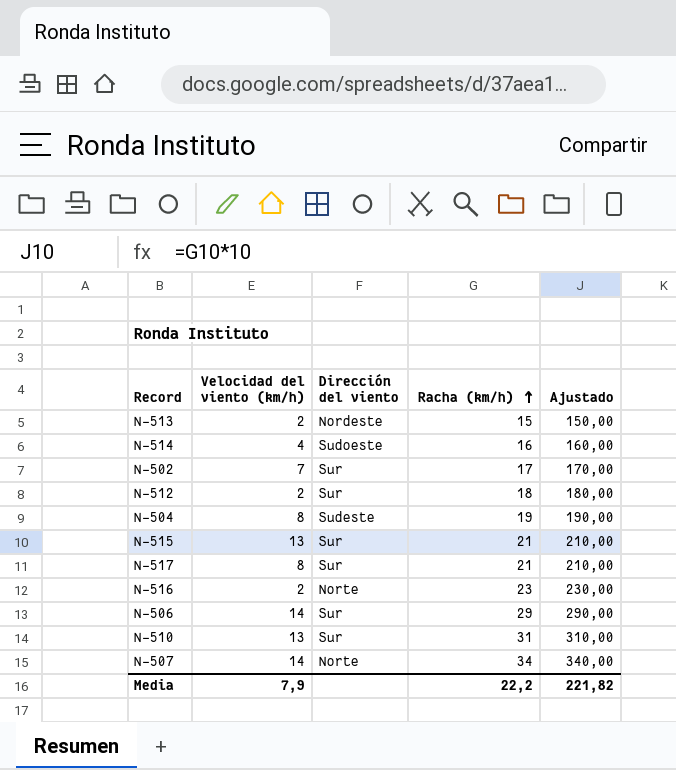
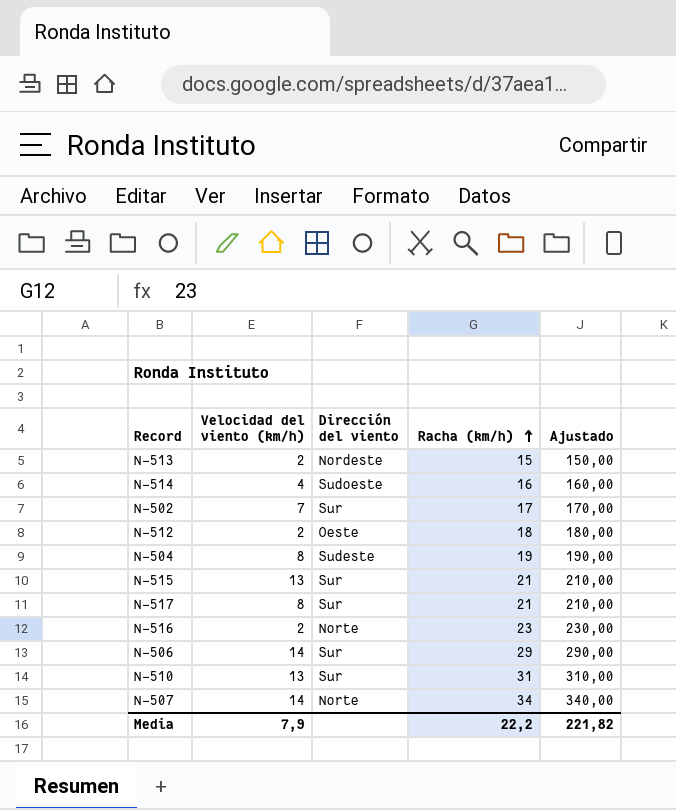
N-512 | Dirección del viento: Sur -> Oeste

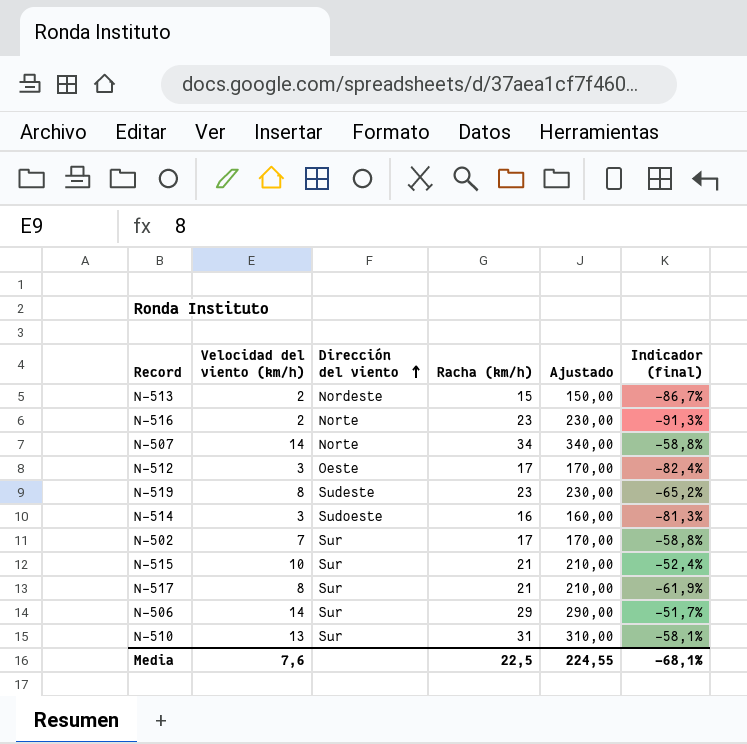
row order: Racha (km/h) ascending -> Dirección del viento ascending
column Indicador (final) | formula: none -> ([Velocidad del viento (km/h)] - [Racha (km/h)]) / [Racha (km/h)]
row N-504: 8 | Sudeste | 19 | 190,00 -> none
N-512 | Velocidad del viento (km/h): 2 -> 3
N-512 | Racha (km/h): 18 -> 17
N-512 | Ajustado: 180,00 -> 170,00
row N-519: none -> 8 | Sudeste | 23 | 230,00 | -65,2%
N-514 | Velocidad del viento (km/h): 4 -> 3
N-515 | Velocidad del viento (km/h): 13 -> 10
Media | Velocidad del viento (km/h): 7,9 -> 7,6
Media | Racha (km/h): 22,2 -> 22,5
Media | Ajustado: 221,82 -> 224,55

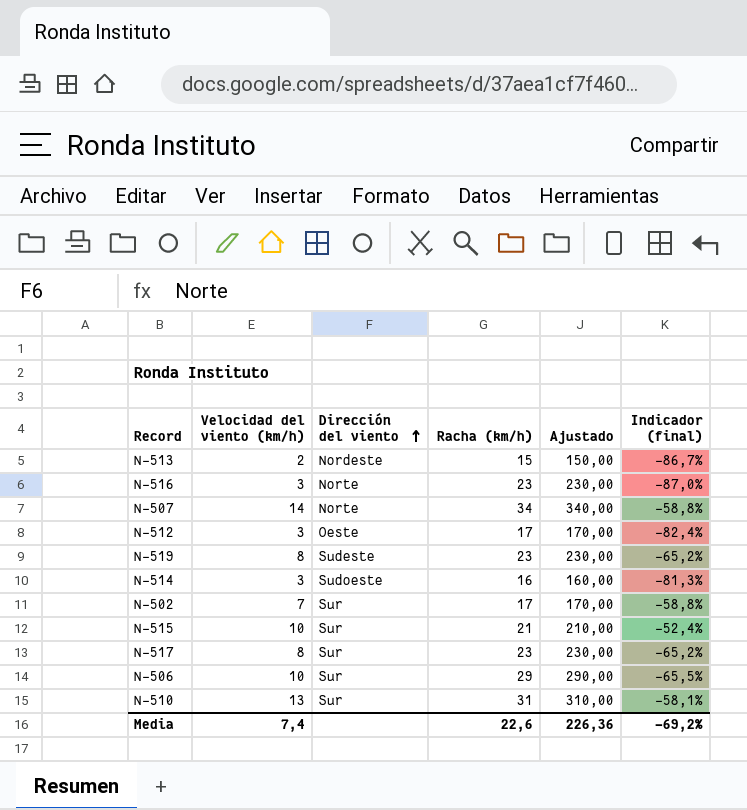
N-516 | Velocidad del viento (km/h): 2 -> 3
N-516 | Indicador (final): -91,3% -> -87,0%
N-517 | Racha (km/h): 21 -> 23
N-517 | Ajustado: 210,00 -> 230,00
N-517 | Indicador (final): -61,9% -> -65,2%
N-506 | Velocidad del viento (km/h): 14 -> 10
N-506 | Indicador (final): -51,7% -> -65,5%
Media | Velocidad del viento (km/h): 7,6 -> 7,4
Media | Racha (km/h): 22,5 -> 22,6
Media | Ajustado: 224,55 -> 226,36
Media | Indicador (final): -68,1% -> -69,2%

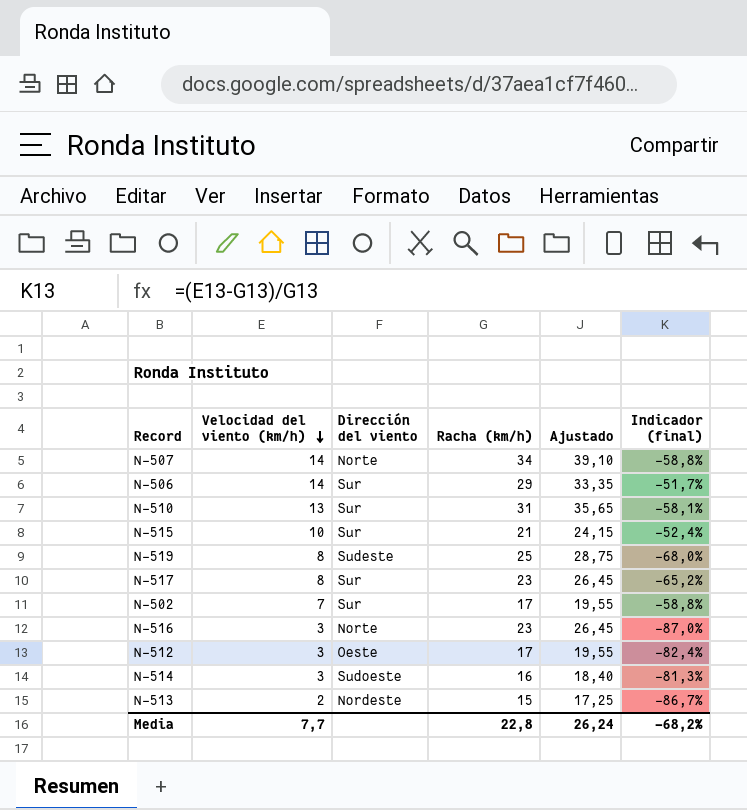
row order: Dirección del viento ascending -> Velocidad del viento (km/h) descending
column Ajustado | formula: [Racha (km/h)] * 10 -> [Racha (km/h)] * 1,15
N-506 | Velocidad del viento (km/h): 10 -> 14
N-506 | Indicador (final): -65,5% -> -51,7%
N-519 | Racha (km/h): 23 -> 25
N-519 | Indicador (final): -65,2% -> -68,0%
Media | Velocidad del viento (km/h): 7,4 -> 7,7
Media | Racha (km/h): 22,6 -> 22,8
Media | Ajustado: 226,36 -> 26,24
Media | Indicador (final): -69,2% -> -68,2%

